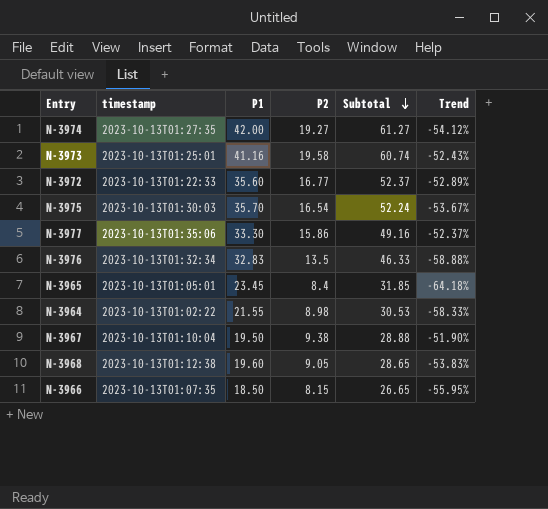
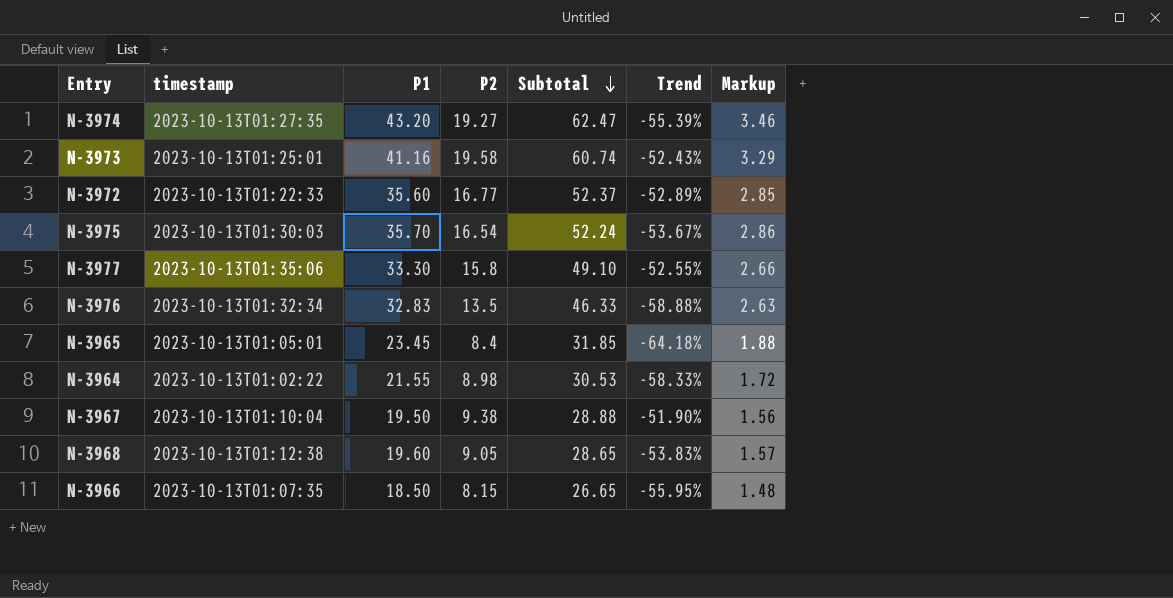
column Markup | formula: none -> [P1] * 0.08
N-3974 | P1: 42.00 -> 43.20
N-3974 | Subtotal: 61.27 -> 62.47
N-3974 | Trend: -54.12% -> -55.39%
N-3977 | P2: 15.86 -> 15.8
N-3977 | Subtotal: 49.16 -> 49.10
N-3977 | Trend: -52.37% -> -52.55%

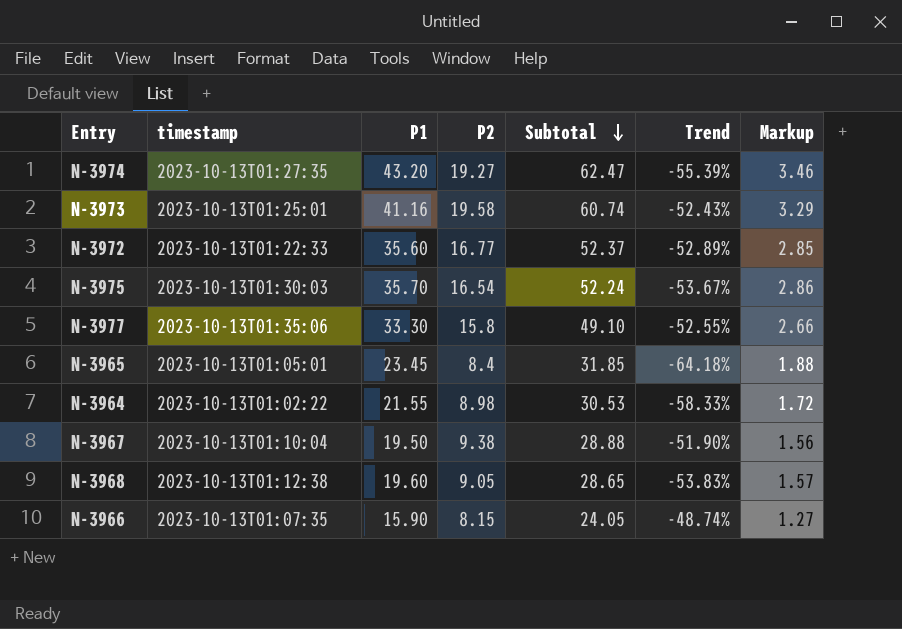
row N-3976: 2023-10-13T01:32:34 | 32.83 | 13.5 | 46.33 | -58.88% | 2.63 -> none
N-3966 | P1: 18.50 -> 15.90
N-3966 | Subtotal: 26.65 -> 24.05
N-3966 | Trend: -55.95% -> -48.74%
N-3966 | Markup: 1.48 -> 1.27

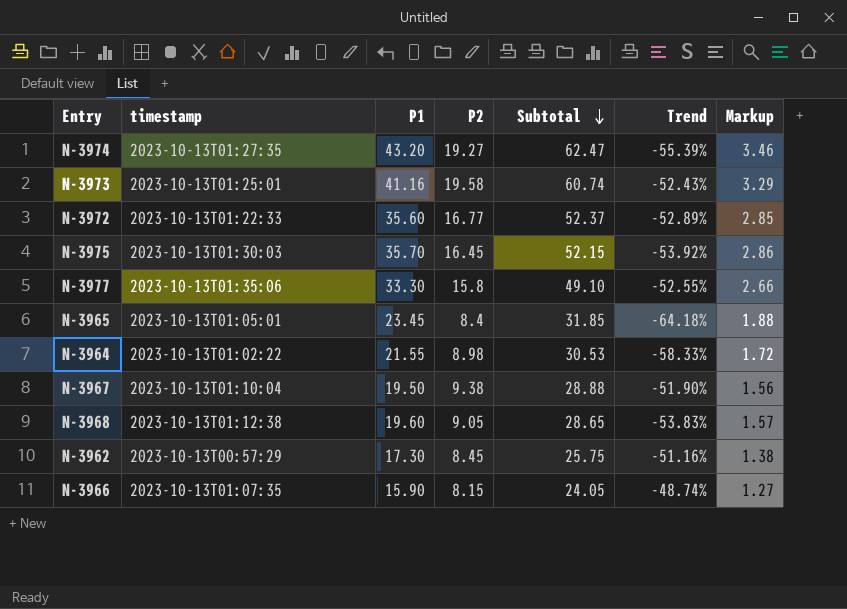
N-3975 | P2: 16.54 -> 16.45
N-3975 | Subtotal: 52.24 -> 52.15
N-3975 | Trend: -53.67% -> -53.92%
row N-3962: none -> 2023-10-13T00:57:29 | 17.30 | 8.45 | 25.75 | -51.16% | 1.38

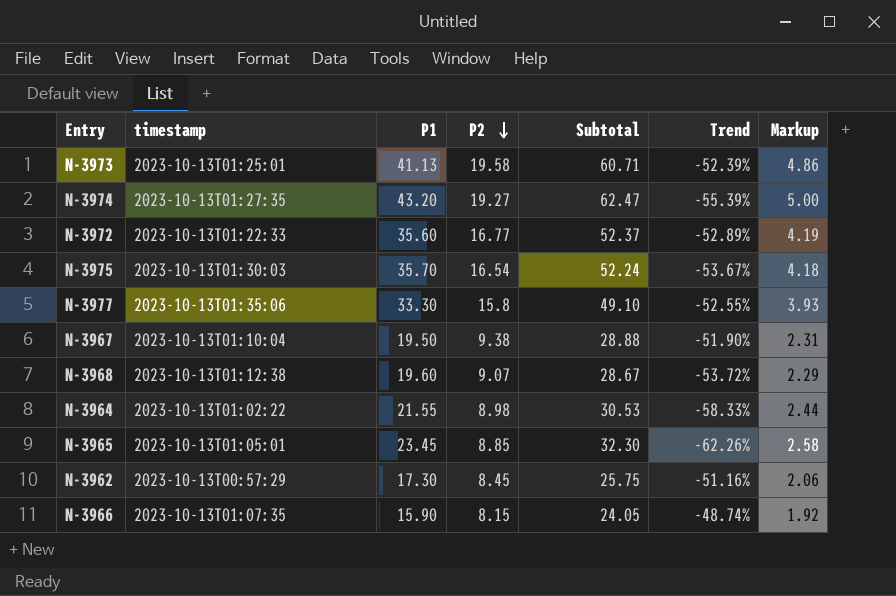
row order: Subtotal descending -> P2 descending
column Markup | formula: [P1] * 0.08 -> [Subtotal] * 0.08
N-3973 | P1: 41.16 -> 41.13
N-3973 | Subtotal: 60.74 -> 60.71
N-3973 | Trend: -52.43% -> -52.39%
N-3975 | P2: 16.45 -> 16.54
N-3975 | Subtotal: 52.15 -> 52.24
N-3975 | Trend: -53.92% -> -53.67%
N-3968 | P2: 9.05 -> 9.07
N-3968 | Subtotal: 28.65 -> 28.67
N-3968 | Trend: -53.83% -> -53.72%
N-3965 | P2: 8.4 -> 8.85
N-3965 | Subtotal: 31.85 -> 32.30
N-3965 | Trend: -64.18% -> -62.26%

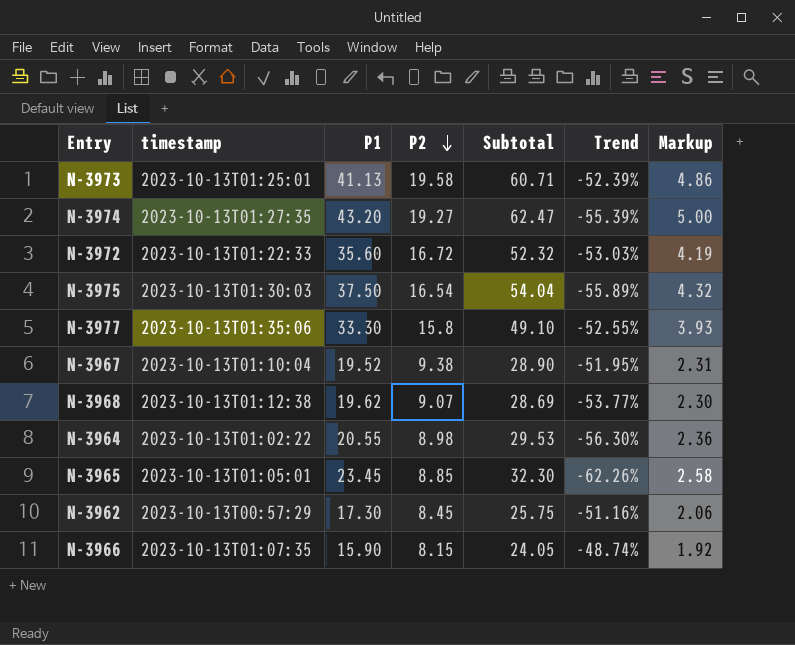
N-3972 | P2: 16.77 -> 16.72
N-3972 | Subtotal: 52.37 -> 52.32
N-3972 | Trend: -52.89% -> -53.03%
N-3975 | P1: 35.70 -> 37.50
N-3975 | Subtotal: 52.24 -> 54.04
N-3975 | Trend: -53.67% -> -55.89%
N-3975 | Markup: 4.18 -> 4.32
N-3967 | P1: 19.50 -> 19.52
N-3967 | Subtotal: 28.88 -> 28.90
N-3967 | Trend: -51.90% -> -51.95%
N-3968 | P1: 19.60 -> 19.62
N-3968 | Subtotal: 28.67 -> 28.69
N-3968 | Trend: -53.72% -> -53.77%
N-3968 | Markup: 2.29 -> 2.30
N-3964 | P1: 21.55 -> 20.55
N-3964 | Subtotal: 30.53 -> 29.53
N-3964 | Trend: -58.33% -> -56.30%
N-3964 | Markup: 2.44 -> 2.36

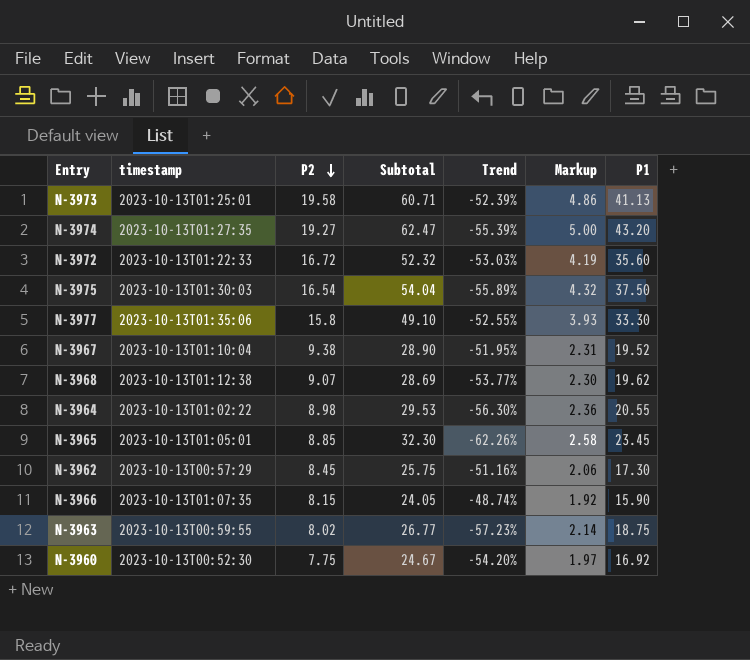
column P1 | position: 3 -> 7
row N-3963: none -> 2023-10-13T00:59:55 | 8.02 | 26.77 | -57.23% | 2.14 | 18.75
row N-3960: none -> 2023-10-13T00:52:30 | 7.75 | 24.67 | -54.20% | 1.97 | 16.92

